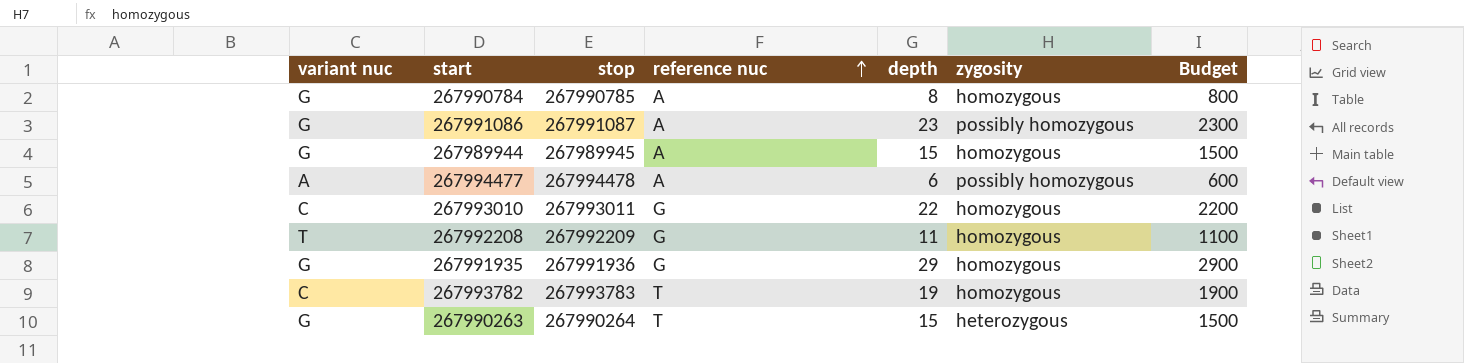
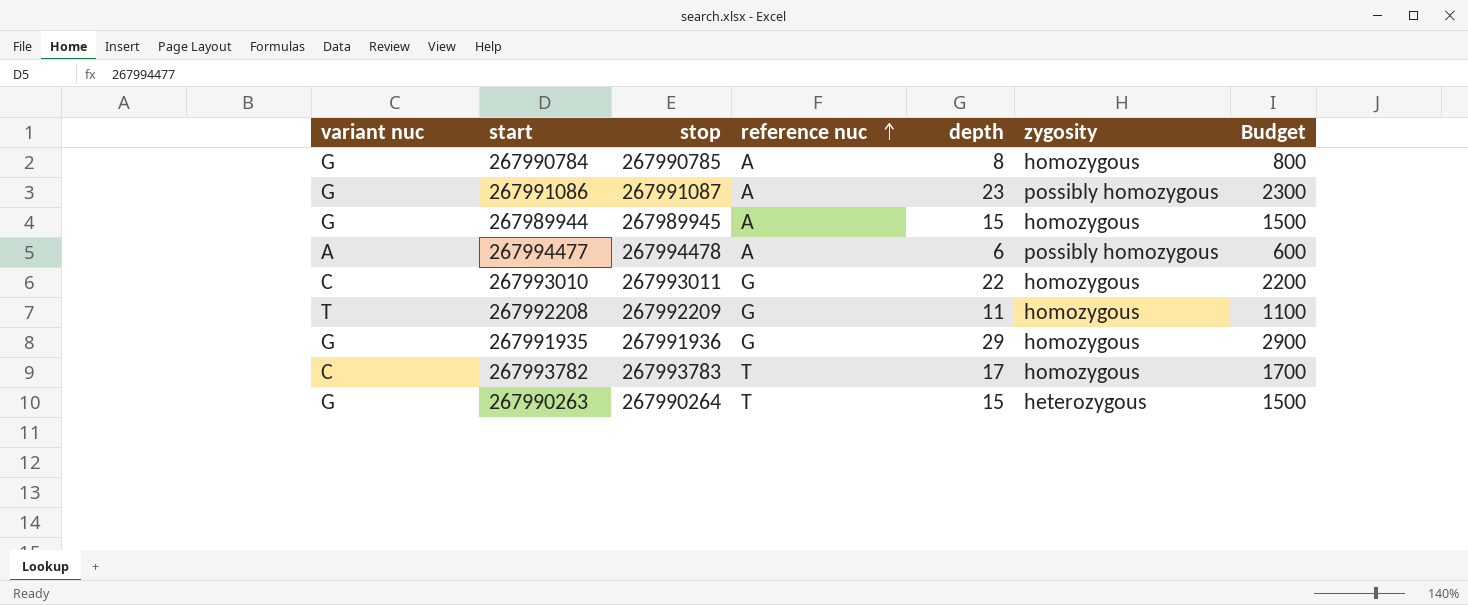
267993782 | depth: 19 -> 17
267993782 | Budget: 1900 -> 1700

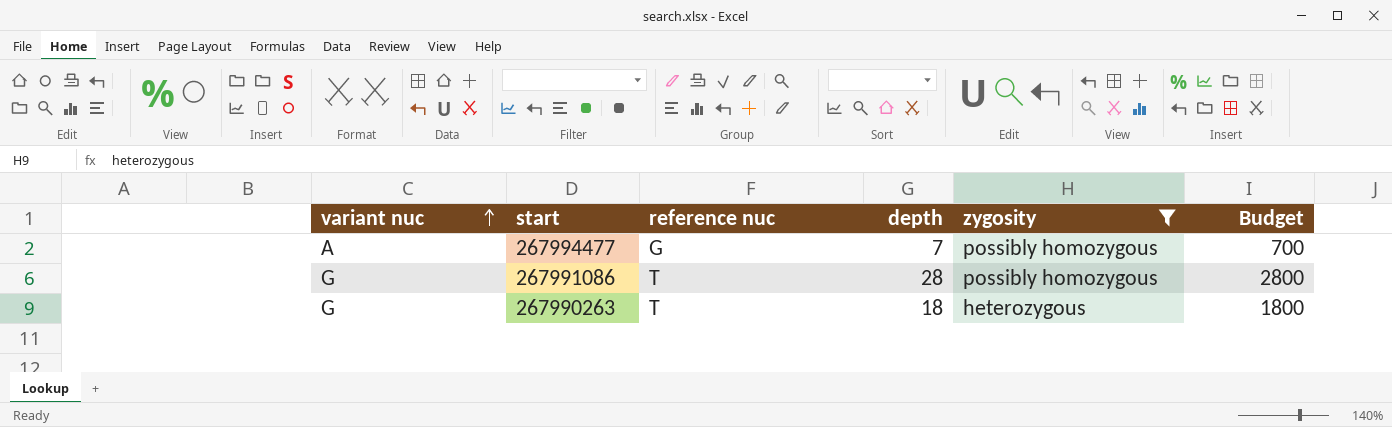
filter: none -> zygosity != homozygous
row order: reference nuc ascending -> variant nuc ascending
column stop | position: 3 -> none
267994477 | reference nuc: A -> G
267994477 | depth: 6 -> 7
267994477 | Budget: 600 -> 700
267991086 | reference nuc: A -> T
267991086 | depth: 23 -> 28
267991086 | Budget: 2300 -> 2800
267990263 | depth: 15 -> 18
267990263 | Budget: 1500 -> 1800

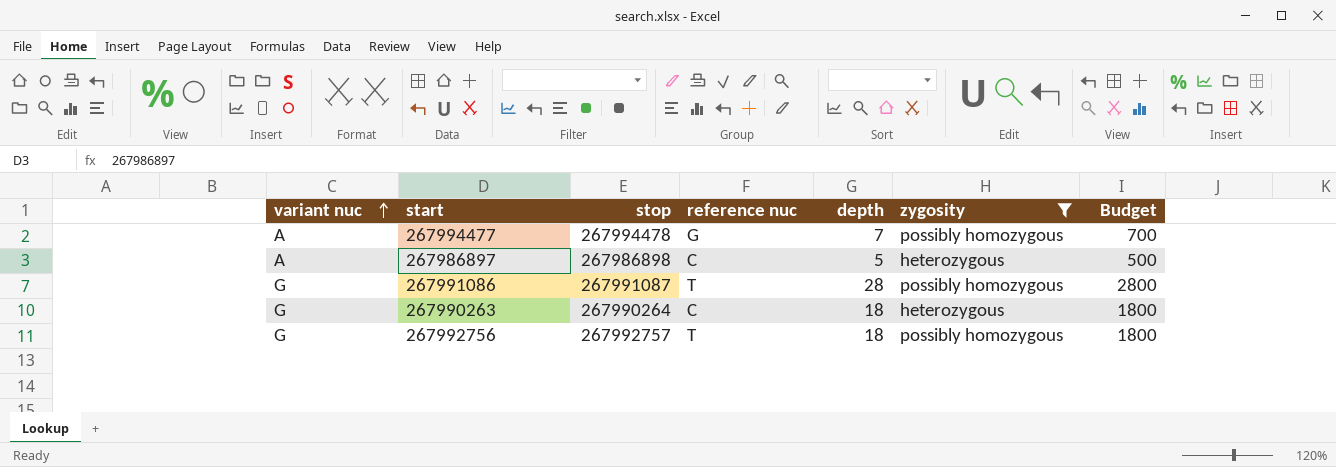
column stop | position: none -> 3
row 267986897: none -> A | 267986898 | C | 5 | heterozygous | 500
267990263 | reference nuc: T -> C
row 267992756: none -> G | 267992757 | T | 18 | possibly homozygous | 1800

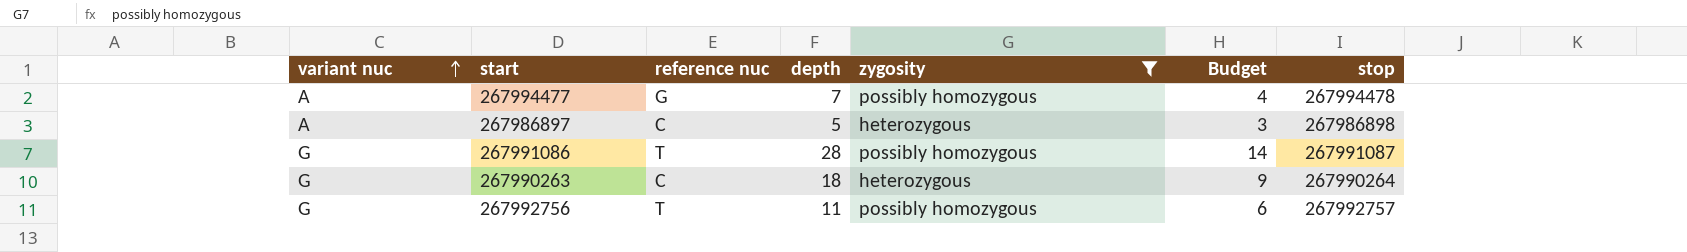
column Budget | formula: [depth] * 100 -> [depth] * 0.5
column stop | position: 3 -> 7
267992756 | depth: 18 -> 11

